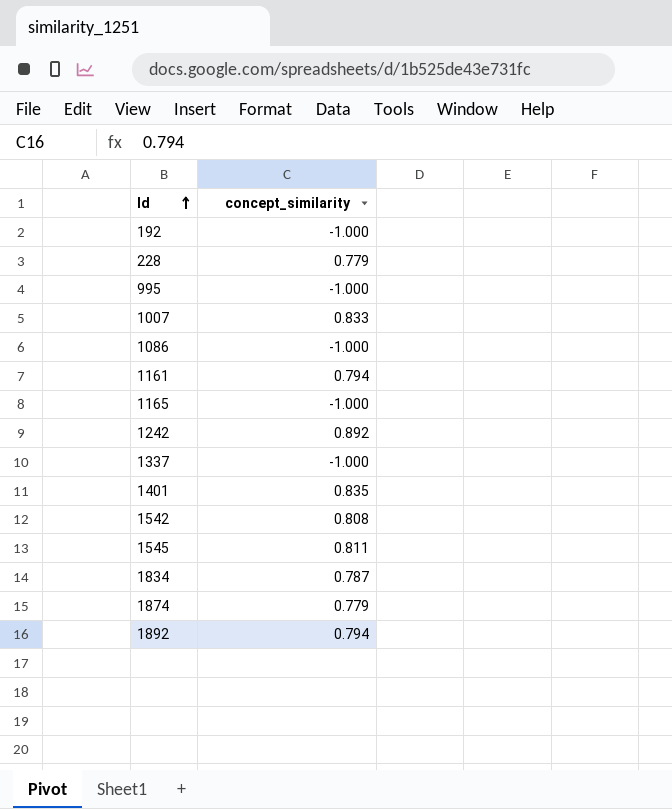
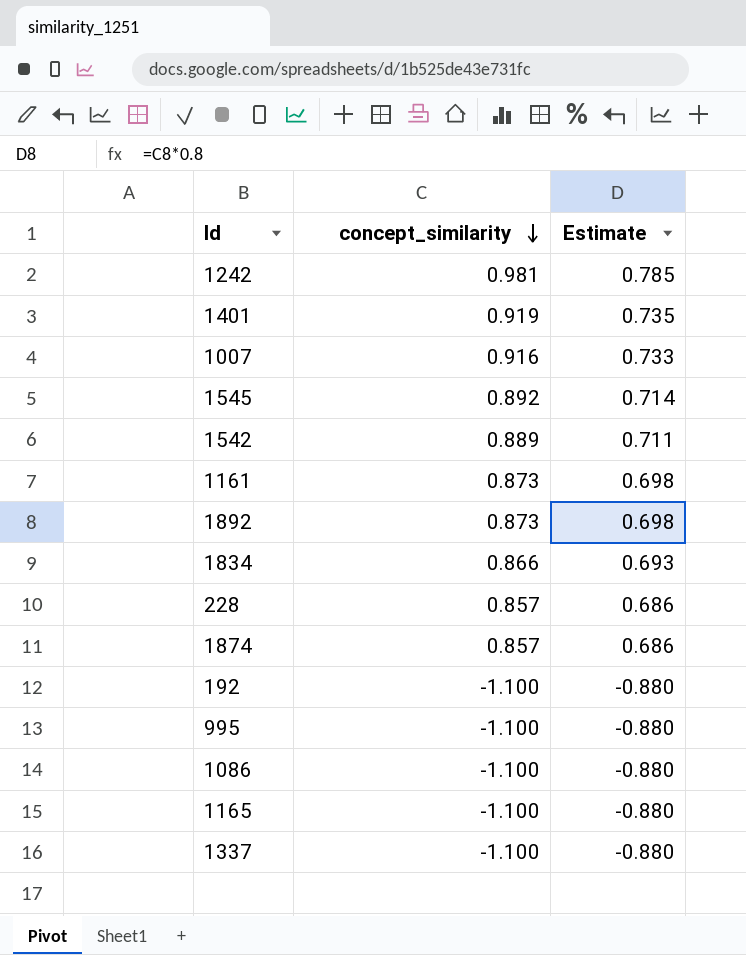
row order: Id ascending -> concept_similarity descending
column Estimate | formula: none -> [concept_similarity] * 0.8
1242 | concept_similarity: 0.892 -> 0.981
1401 | concept_similarity: 0.835 -> 0.919
1007 | concept_similarity: 0.833 -> 0.916
1545 | concept_similarity: 0.811 -> 0.892
1542 | concept_similarity: 0.808 -> 0.889
1161 | concept_similarity: 0.794 -> 0.873
1892 | concept_similarity: 0.794 -> 0.873
1834 | concept_similarity: 0.787 -> 0.866
228 | concept_similarity: 0.779 -> 0.857
1874 | concept_similarity: 0.779 -> 0.857
192 | concept_similarity: -1.000 -> -1.100
995 | concept_similarity: -1.000 -> -1.100
1086 | concept_similarity: -1.000 -> -1.100
1165 | concept_similarity: -1.000 -> -1.100
1337 | concept_similarity: -1.000 -> -1.100

